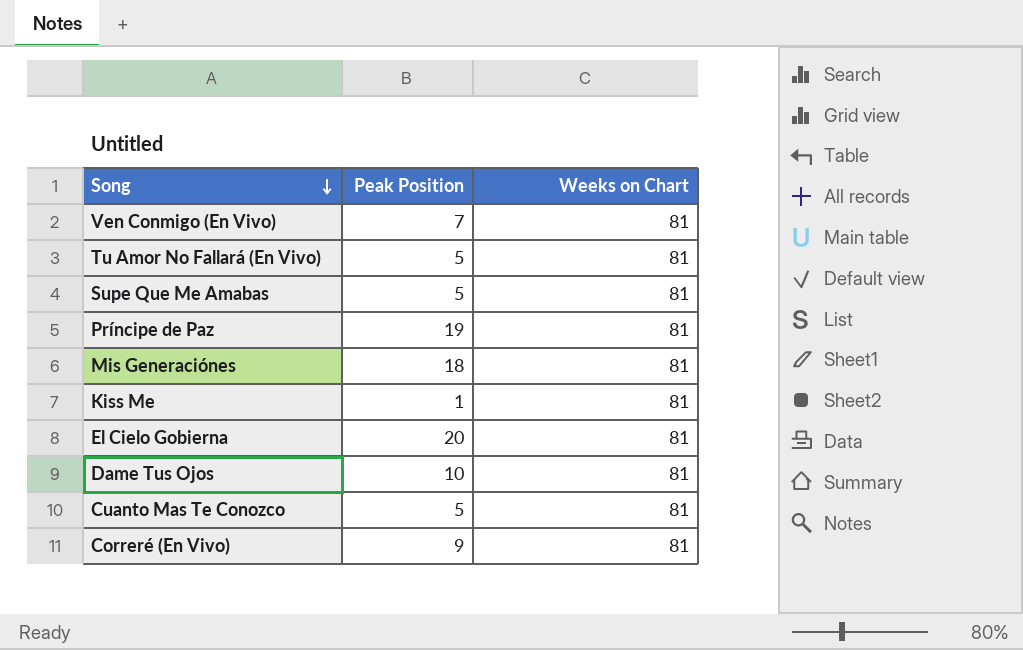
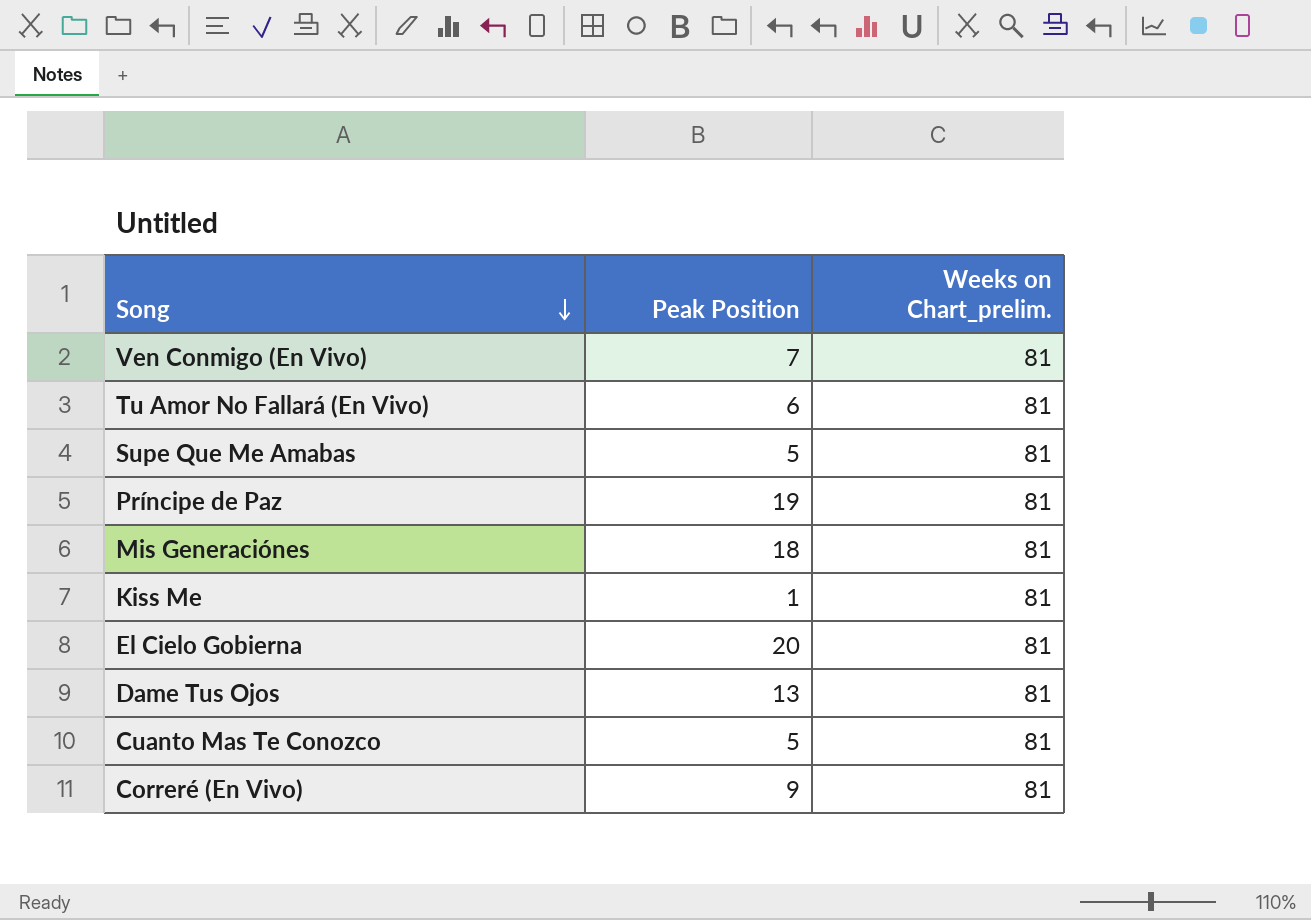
column name: Weeks on Chart -> Weeks on Chart_prelim.
Tu Amor No Fallará (En Vivo) | Peak Position: 5 -> 6
Dame Tus Ojos | Peak Position: 10 -> 13

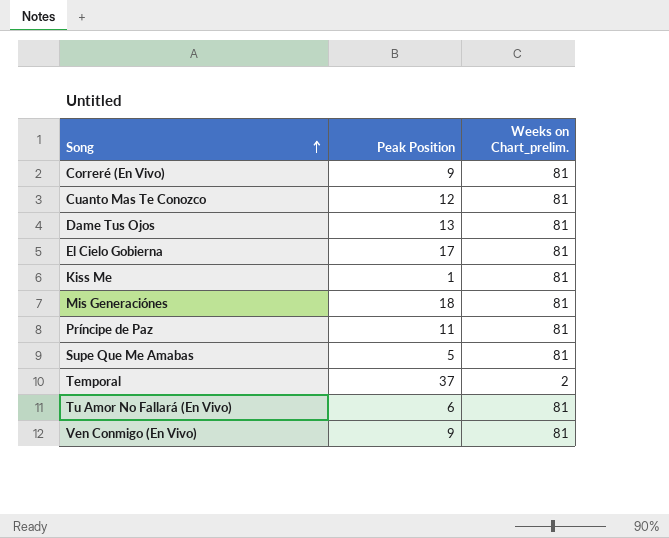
row order: Song descending -> Song ascending
Cuanto Mas Te Conozco | Peak Position: 5 -> 12
El Cielo Gobierna | Peak Position: 20 -> 17
Príncipe de Paz | Peak Position: 19 -> 11
row Temporal: none -> 37 | 2
Ven Conmigo (En Vivo) | Peak Position: 7 -> 9

